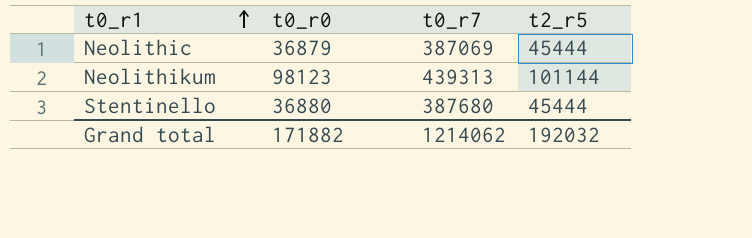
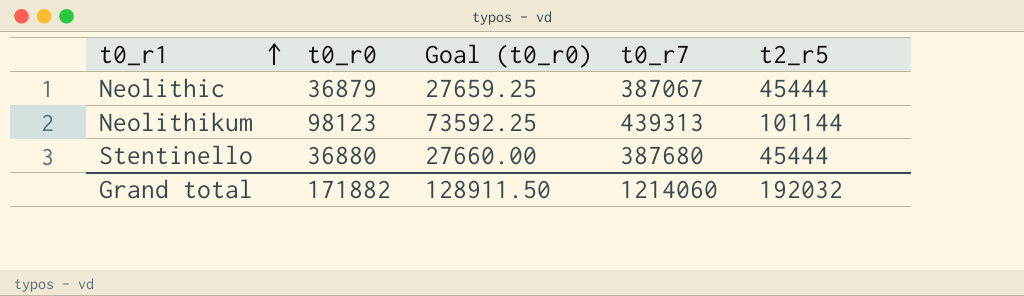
column Goal (t0_r0) | formula: none -> [t0_r0] * 0.75
Neolithic | t0_r7: 387069 -> 387067
Grand total | t0_r7: 1214062 -> 1214060

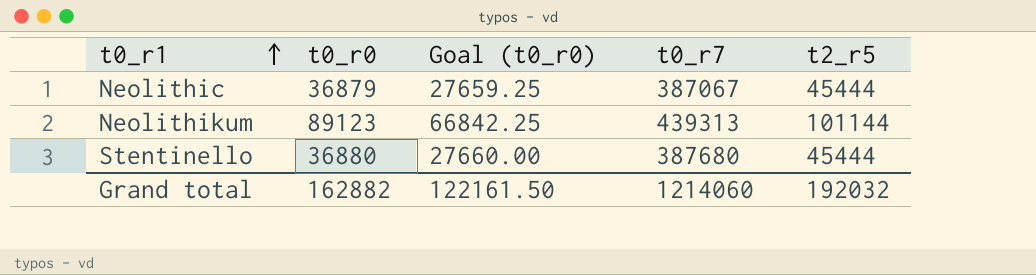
Neolithikum | t0_r0: 98123 -> 89123
Neolithikum | Goal (t0_r0): 73592.25 -> 66842.25
Grand total | t0_r0: 171882 -> 162882
Grand total | Goal (t0_r0): 128911.50 -> 122161.50

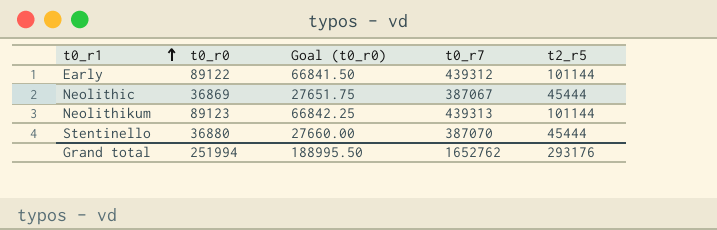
row Early: none -> 89122 | 66841.50 | 439312 | 101144
Neolithic | t0_r0: 36879 -> 36869
Neolithic | Goal (t0_r0): 27659.25 -> 27651.75
Stentinello | t0_r7: 387680 -> 387070
Grand total | t0_r0: 162882 -> 251994
Grand total | Goal (t0_r0): 122161.50 -> 188995.50
Grand total | t0_r7: 1214060 -> 1652762
Grand total | t2_r5: 192032 -> 293176

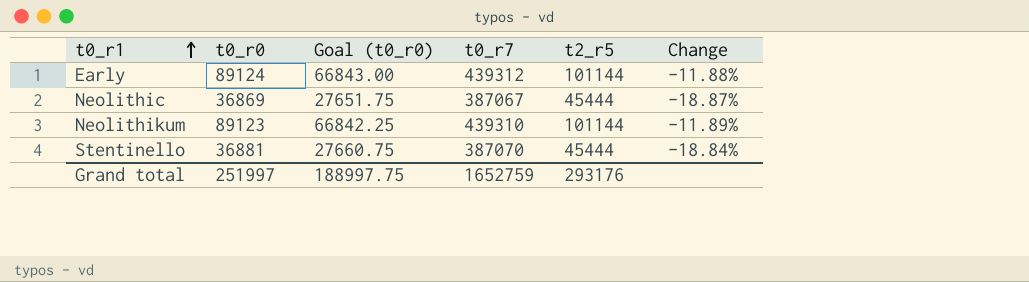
column Change | formula: none -> ([t0_r0] - [t2_r5]) / [t2_r5]
Early | t0_r0: 89122 -> 89124
Early | Goal (t0_r0): 66841.50 -> 66843.00
Neolithikum | t0_r7: 439313 -> 439310
Stentinello | t0_r0: 36880 -> 36881
Stentinello | Goal (t0_r0): 27660.00 -> 27660.75
Grand total | t0_r0: 251994 -> 251997
Grand total | Goal (t0_r0): 188995.50 -> 188997.75
Grand total | t0_r7: 1652762 -> 1652759

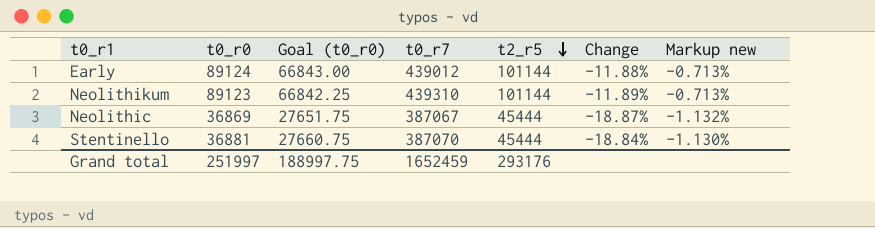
row order: t0_r1 ascending -> t2_r5 descending
column Markup new | formula: none -> [Change] * 0.06
Early | t0_r7: 439312 -> 439012
Grand total | t0_r7: 1652759 -> 1652459

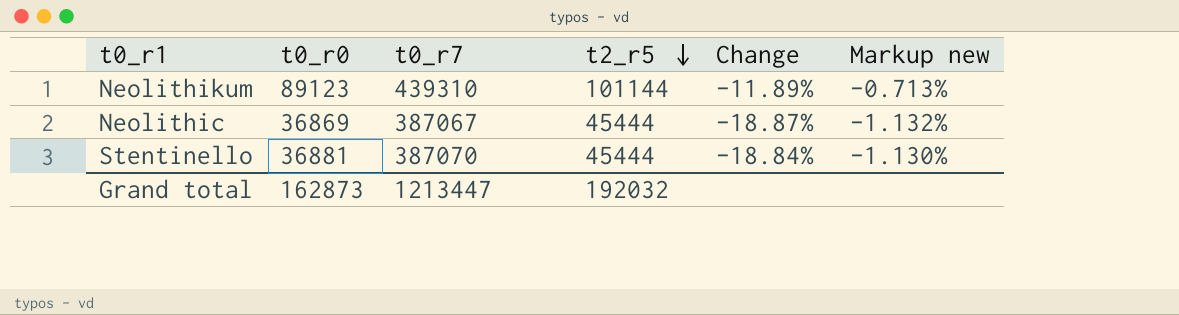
column Goal (t0_r0) | formula: [t0_r0] * 0.75 -> none
row Early: 89124 | 66843.00 | 439012 | 101144 | -11.88% | -0.713% -> none
Grand total | t0_r0: 251997 -> 162873
Grand total | t0_r7: 1652459 -> 1213447
Grand total | t2_r5: 293176 -> 192032

